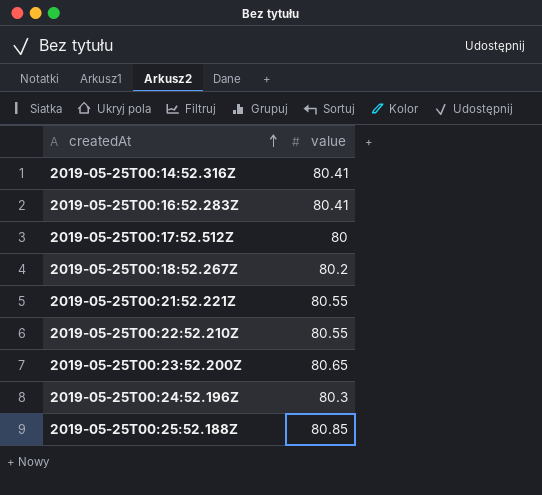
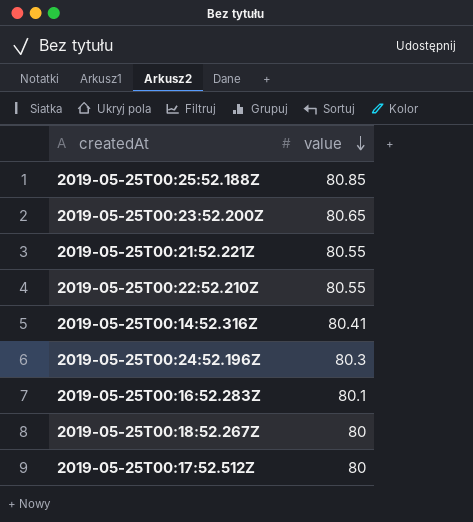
row order: createdAt ascending -> value descending
2019-05-25T00:16:52.283Z | value: 80.41 -> 80.1
2019-05-25T00:18:52.267Z | value: 80.2 -> 80

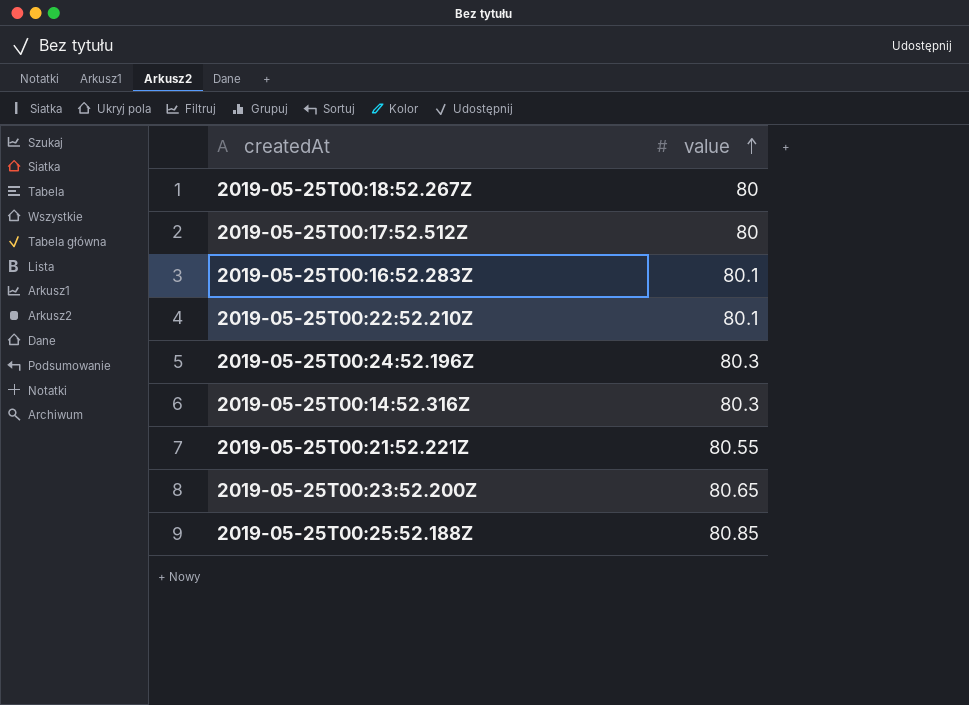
row order: value descending -> value ascending
2019-05-25T00:22:52.210Z | value: 80.55 -> 80.1
2019-05-25T00:14:52.316Z | value: 80.41 -> 80.3

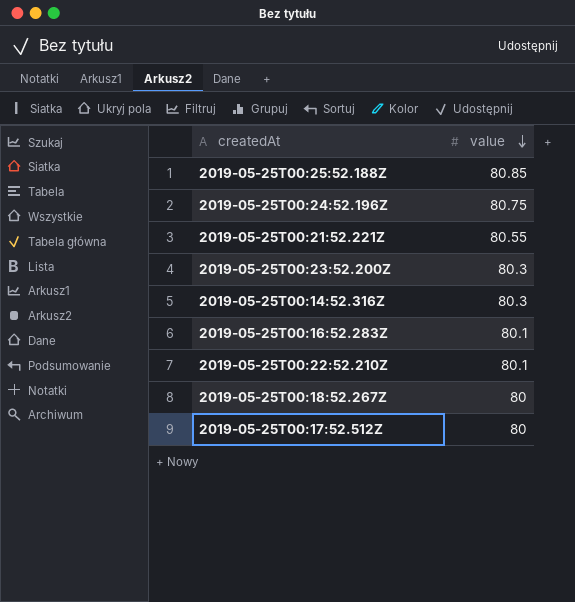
row order: value ascending -> value descending
2019-05-25T00:24:52.196Z | value: 80.3 -> 80.75
2019-05-25T00:23:52.200Z | value: 80.65 -> 80.3

